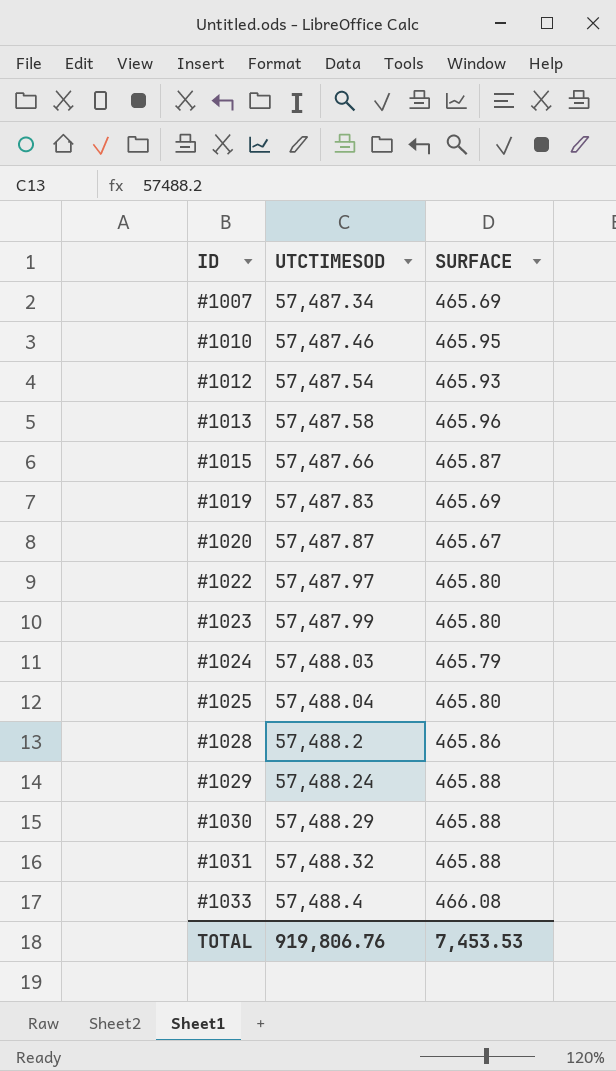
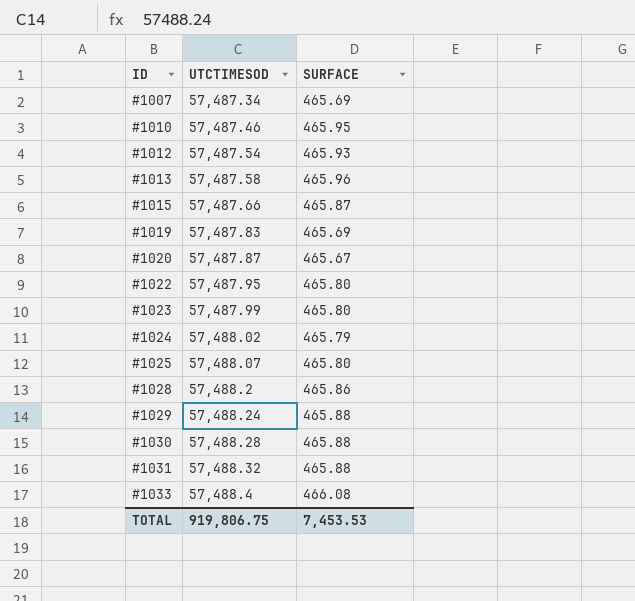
#1022 | UTCTIMESOD: 57,487.97 -> 57,487.95
#1024 | UTCTIMESOD: 57,488.03 -> 57,488.02
#1025 | UTCTIMESOD: 57,488.04 -> 57,488.07
#1030 | UTCTIMESOD: 57,488.29 -> 57,488.28
TOTAL | UTCTIMESOD: 919,806.76 -> 919,806.75

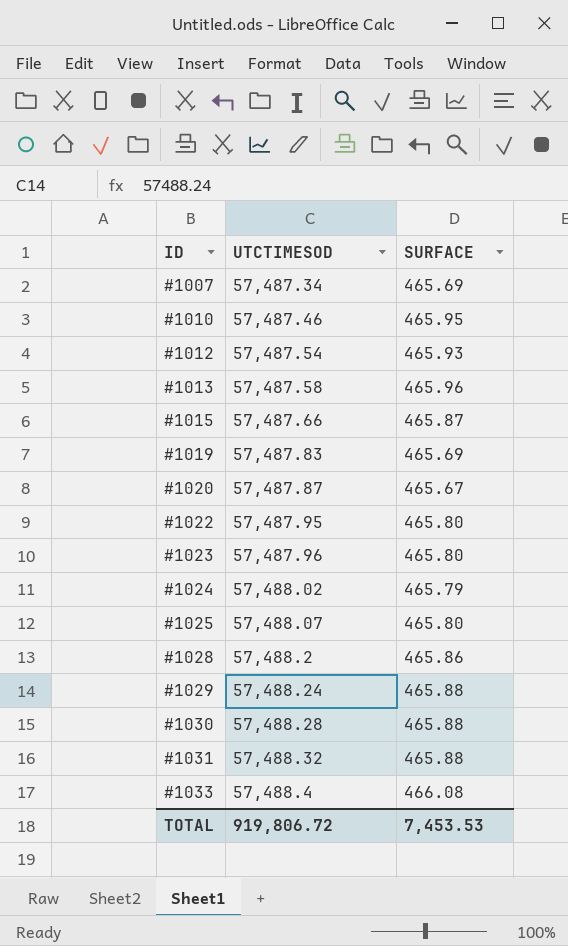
#1023 | UTCTIMESOD: 57,487.99 -> 57,487.96
TOTAL | UTCTIMESOD: 919,806.75 -> 919,806.72

